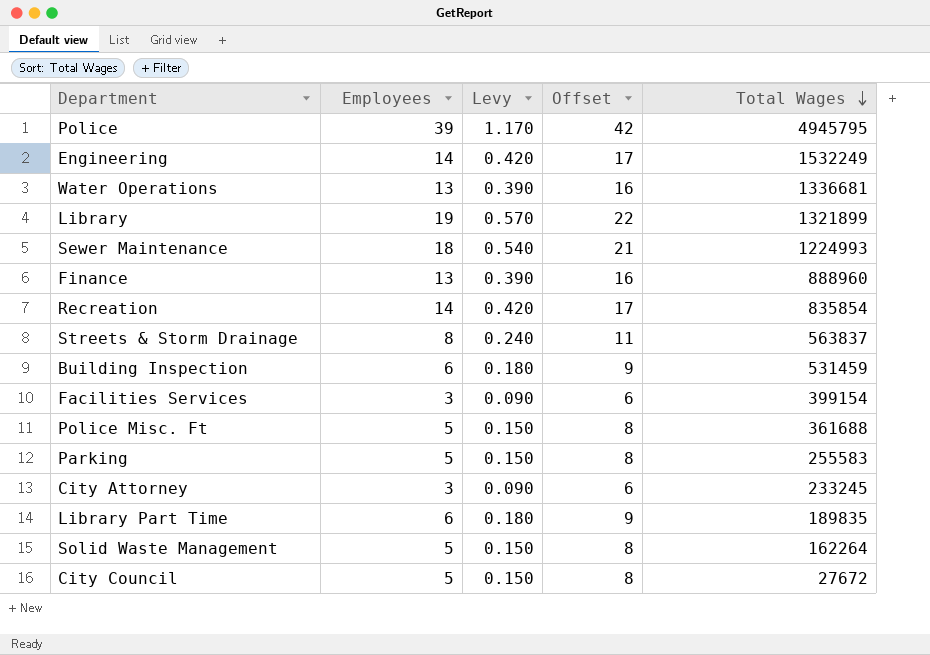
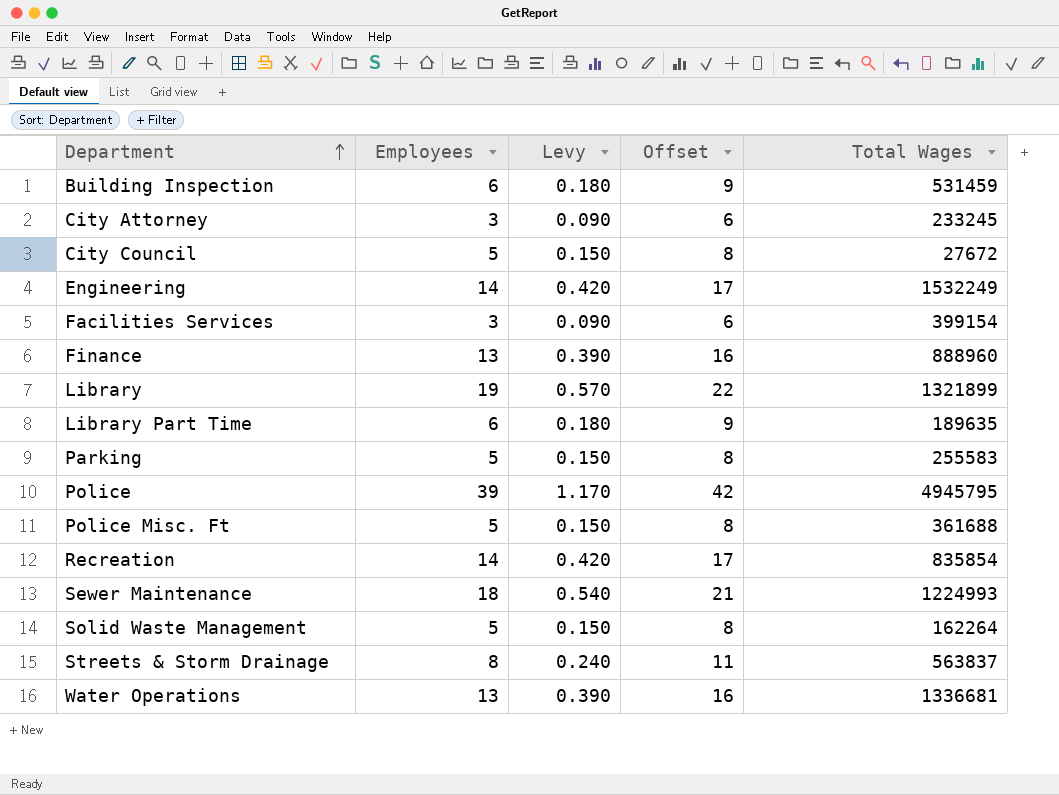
row order: Total Wages descending -> Department ascending
Library Part Time | Total Wages: 189835 -> 189635

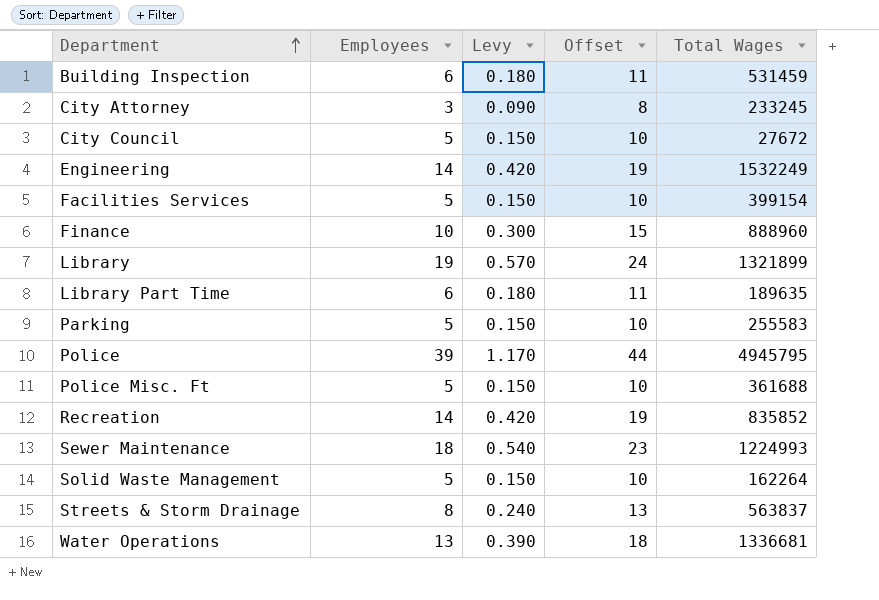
column Offset | formula: [Employees] + 3 -> [Employees] + 5
Facilities Services | Employees: 3 -> 5
Facilities Services | Levy: 0.090 -> 0.150
Finance | Employees: 13 -> 10
Finance | Levy: 0.390 -> 0.300
Recreation | Total Wages: 835854 -> 835852

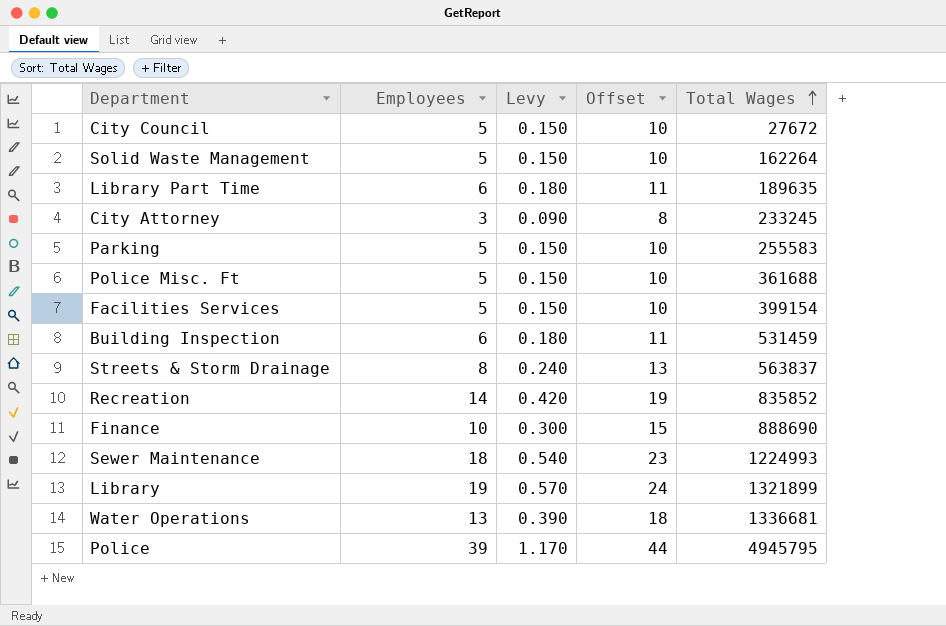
row order: Department ascending -> Total Wages ascending
row Engineering: 14 | 0.420 | 19 | 1532249 -> none
Finance | Total Wages: 888960 -> 888690

